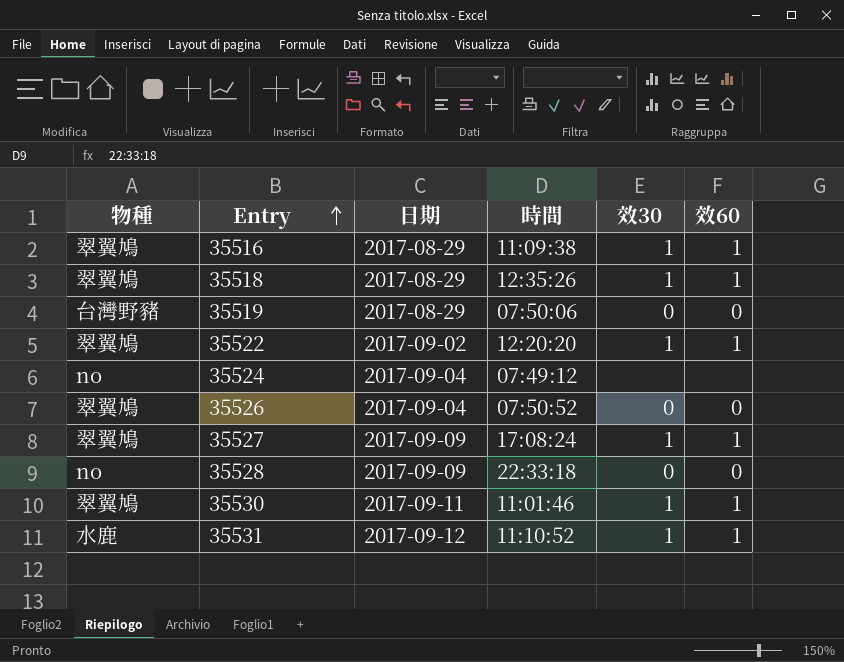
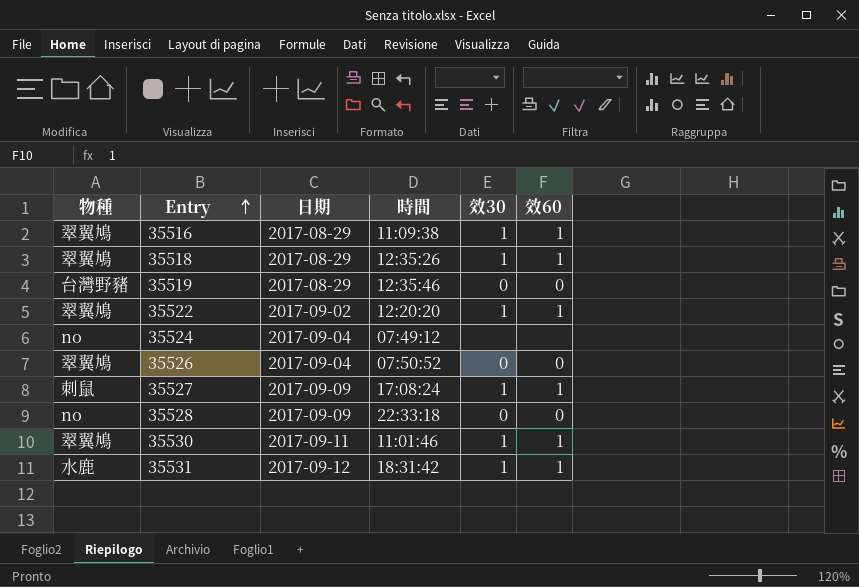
35519 | 時間: 07:50:06 -> 12:35:46
35527 | 物種: 翠翼鳩 -> 刺鼠
35531 | 時間: 11:10:52 -> 18:31:42

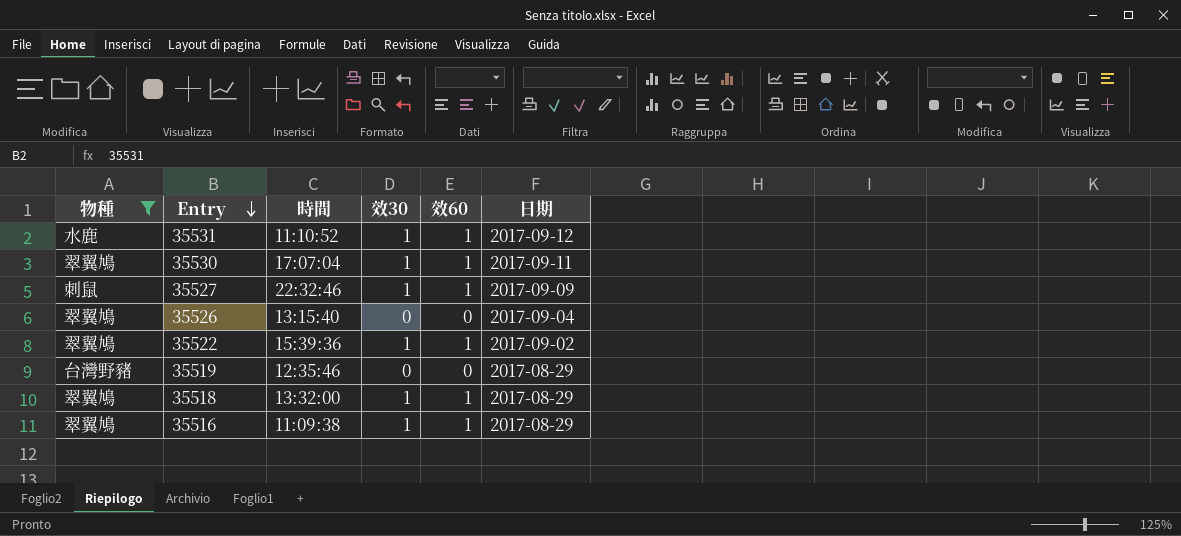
filter: none -> 物種 != no
row order: Entry ascending -> Entry descending
column 日期 | position: 3 -> 6
35531 | 時間: 18:31:42 -> 11:10:52
35530 | 時間: 11:01:46 -> 17:07:04
35527 | 時間: 17:08:24 -> 22:32:46
35526 | 時間: 07:50:52 -> 13:15:40
35522 | 時間: 12:20:20 -> 15:39:36
35518 | 時間: 12:35:26 -> 13:32:00

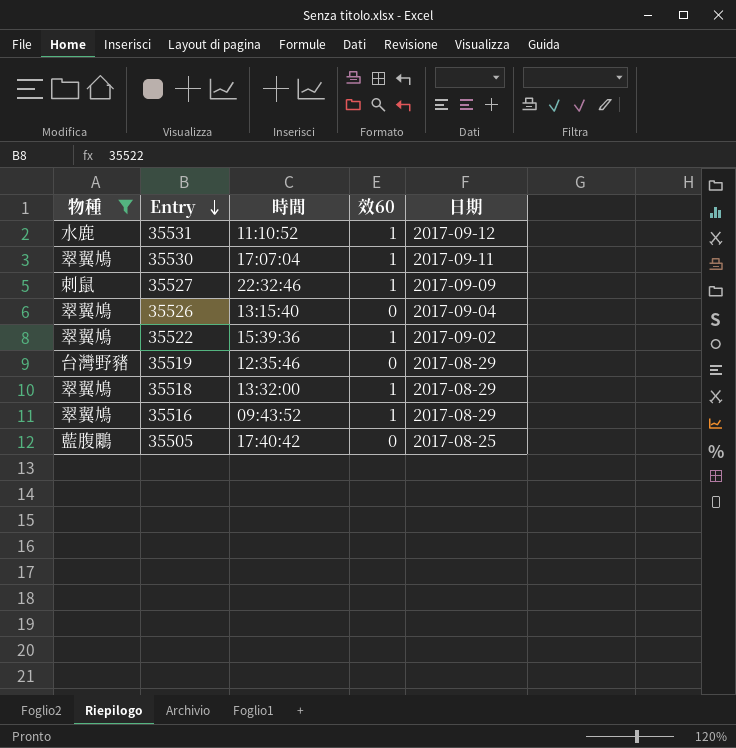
column 效30 | position: 4 -> none
35516 | 時間: 11:09:38 -> 09:43:52
row 35505: none -> 藍腹鷴 | 17:40:42 | 0 | 2017-08-25

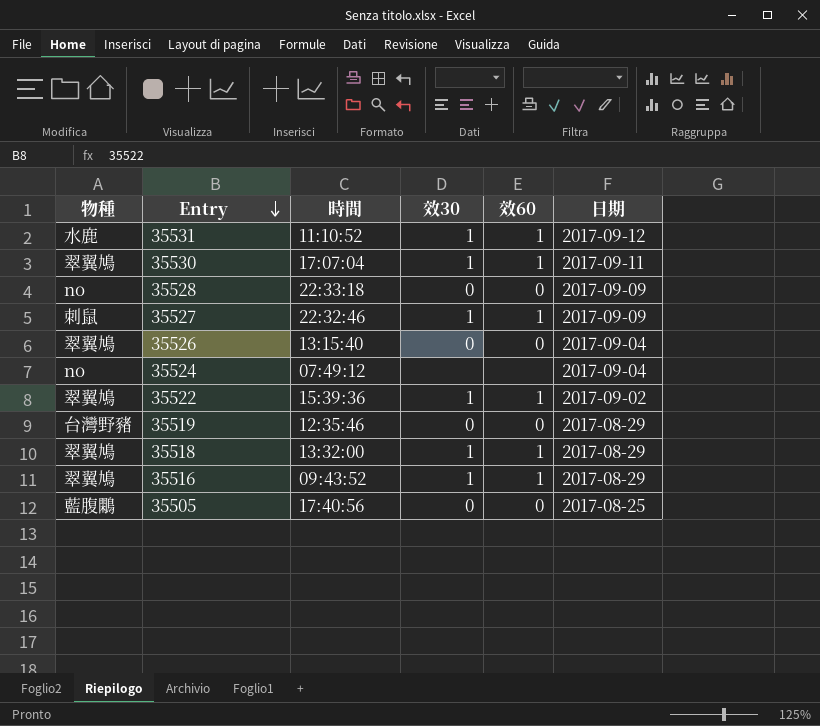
filter: 物種 != no -> none
column 效30 | position: none -> 4
35505 | 時間: 17:40:42 -> 17:40:56

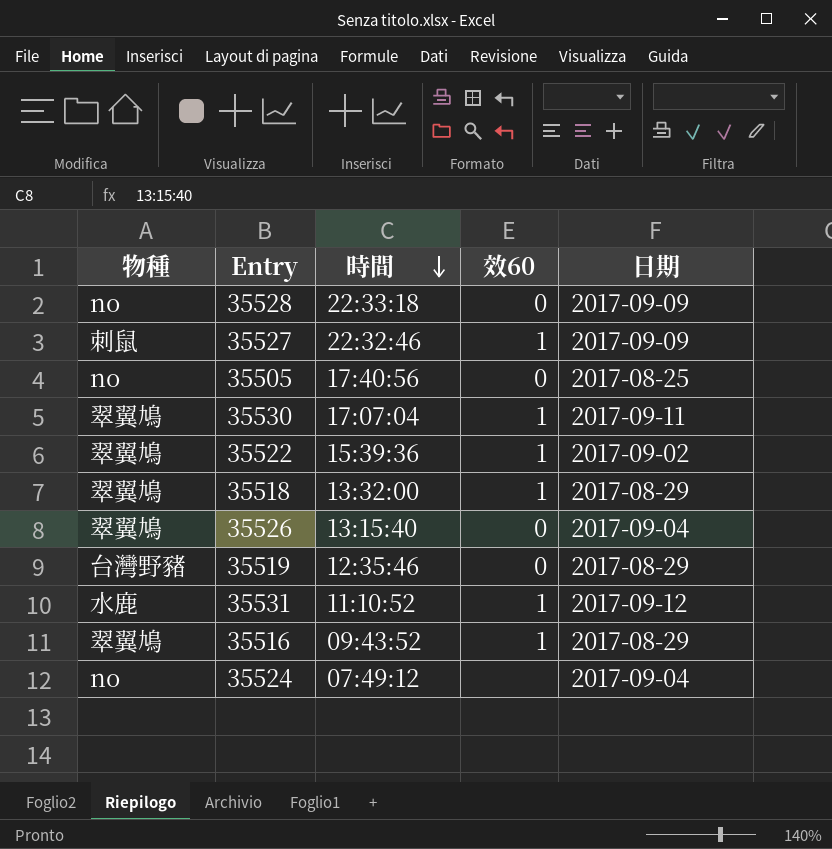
row order: Entry descending -> 時間 descending
column 效30 | position: 4 -> none
35505 | 物種: 藍腹鷴 -> no

